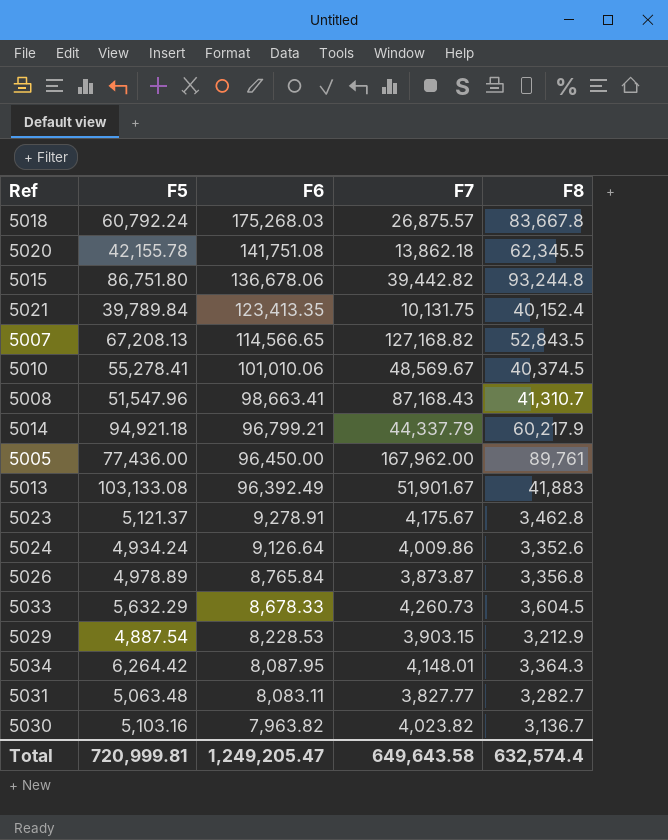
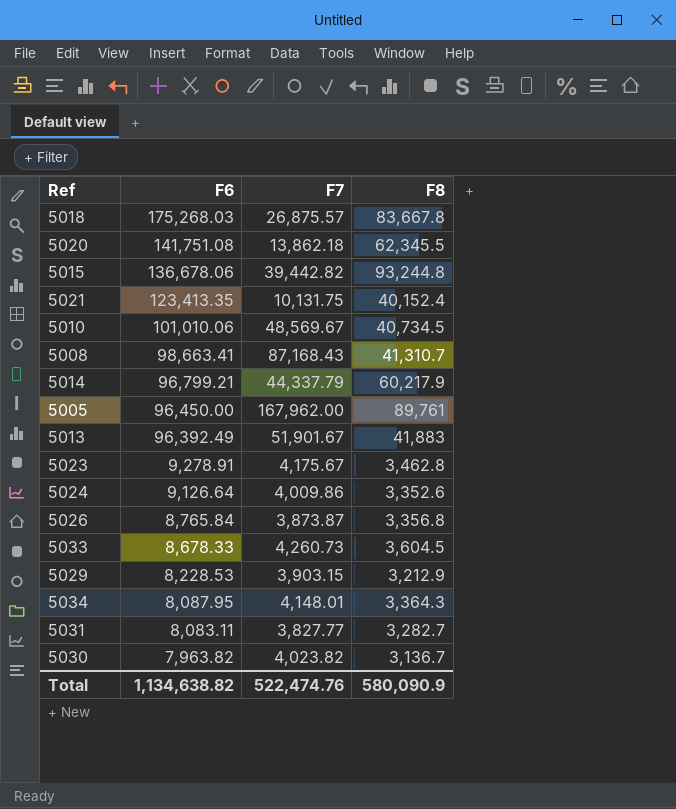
column F5 | position: 2 -> none
row 5007: 67,208.13 | 114,566.65 | 127,168.82 | 52,843.5 -> none
5010 | F8: 40,374.5 -> 40,734.5
Total | F6: 1,249,205.47 -> 1,134,638.82
Total | F7: 649,643.58 -> 522,474.76
Total | F8: 632,574.4 -> 580,090.9

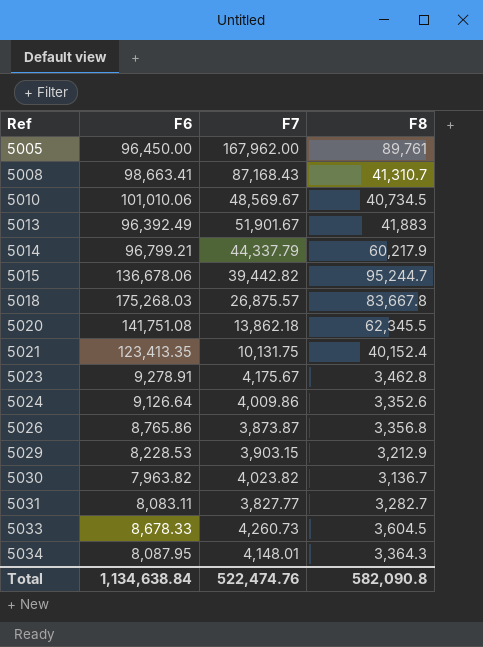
row order: F6 descending -> Ref ascending
5015 | F8: 93,244.8 -> 95,244.7
5026 | F6: 8,765.84 -> 8,765.86
Total | F6: 1,134,638.82 -> 1,134,638.84
Total | F8: 580,090.9 -> 582,090.8

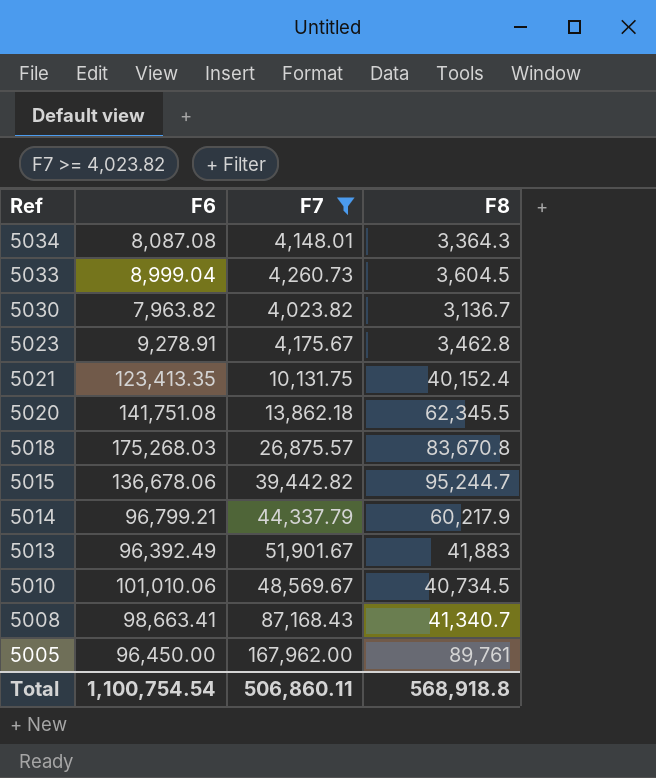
filter: none -> F7 >= 4,023.82
row order: Ref ascending -> Ref descending
5034 | F6: 8,087.95 -> 8,087.08
5033 | F6: 8,678.33 -> 8,999.04
5018 | F8: 83,667.8 -> 83,670.8
5008 | F8: 41,310.7 -> 41,340.7
Total | F6: 1,134,638.84 -> 1,100,754.54
Total | F7: 522,474.76 -> 506,860.11
Total | F8: 582,090.8 -> 568,918.8

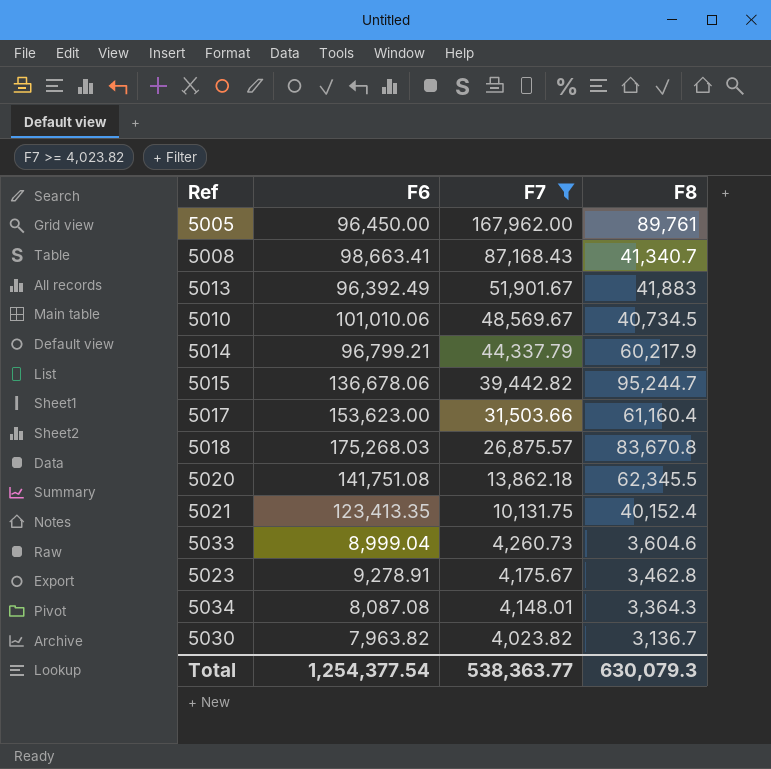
row order: Ref descending -> F7 descending
row 5017: none -> 153,623.00 | 31,503.66 | 61,160.4
5033 | F8: 3,604.5 -> 3,604.6
Total | F6: 1,100,754.54 -> 1,254,377.54
Total | F7: 506,860.11 -> 538,363.77
Total | F8: 568,918.8 -> 630,079.3

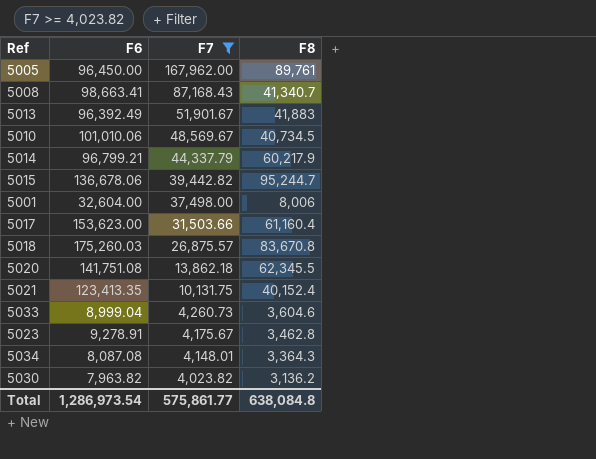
row 5001: none -> 32,604.00 | 37,498.00 | 8,006
5018 | F6: 175,268.03 -> 175,260.03
5030 | F8: 3,136.7 -> 3,136.2
Total | F6: 1,254,377.54 -> 1,286,973.54
Total | F7: 538,363.77 -> 575,861.77
Total | F8: 630,079.3 -> 638,084.8

